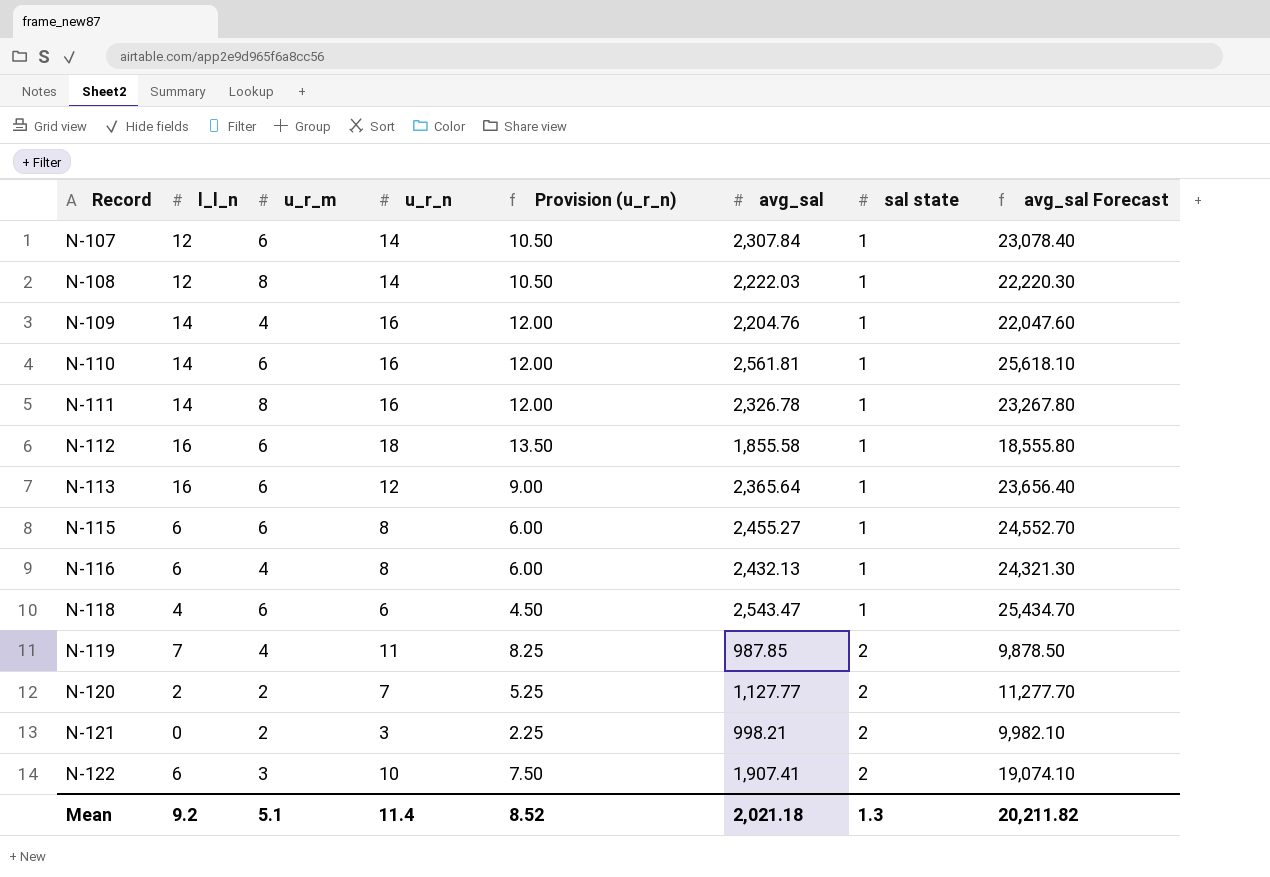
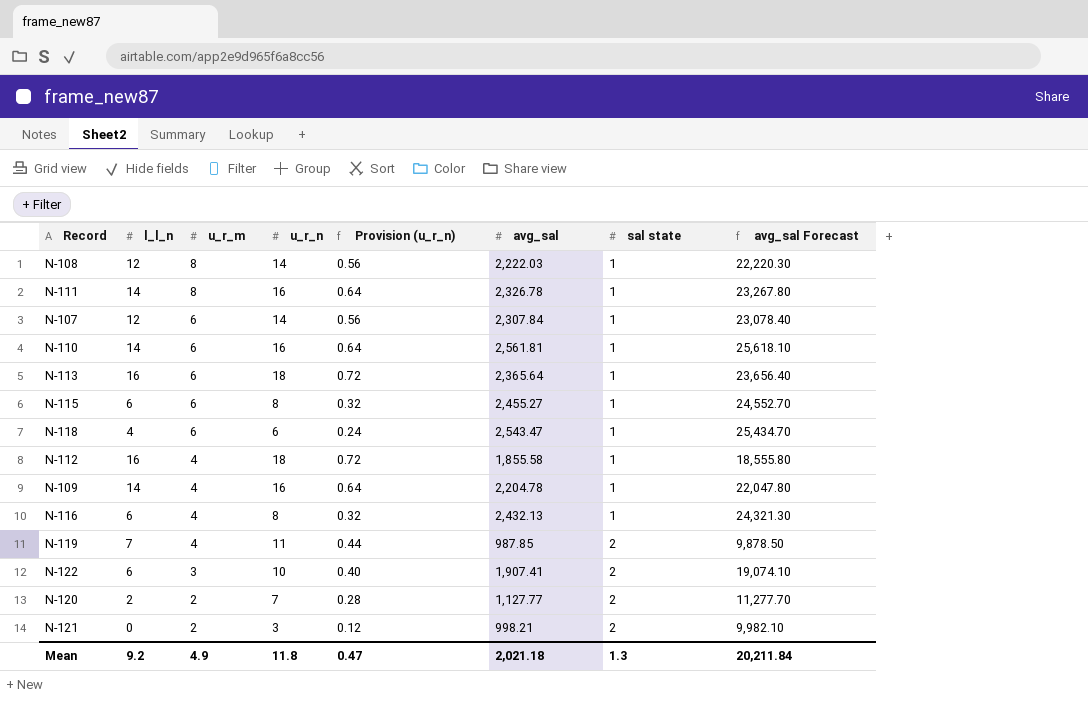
row order: Record ascending -> u_r_m descending
column Provision (u_r_n) | formula: [u_r_n] * 0.75 -> [u_r_n] * 0.04
N-113 | u_r_n: 12 -> 18
N-112 | u_r_m: 6 -> 4
N-109 | avg_sal: 2,204.76 -> 2,204.78
N-109 | avg_sal Forecast: 22,047.60 -> 22,047.80
Mean | u_r_m: 5.1 -> 4.9
Mean | u_r_n: 11.4 -> 11.8
Mean | Provision (u_r_n): 8.52 -> 0.47
Mean | avg_sal Forecast: 20,211.82 -> 20,211.84

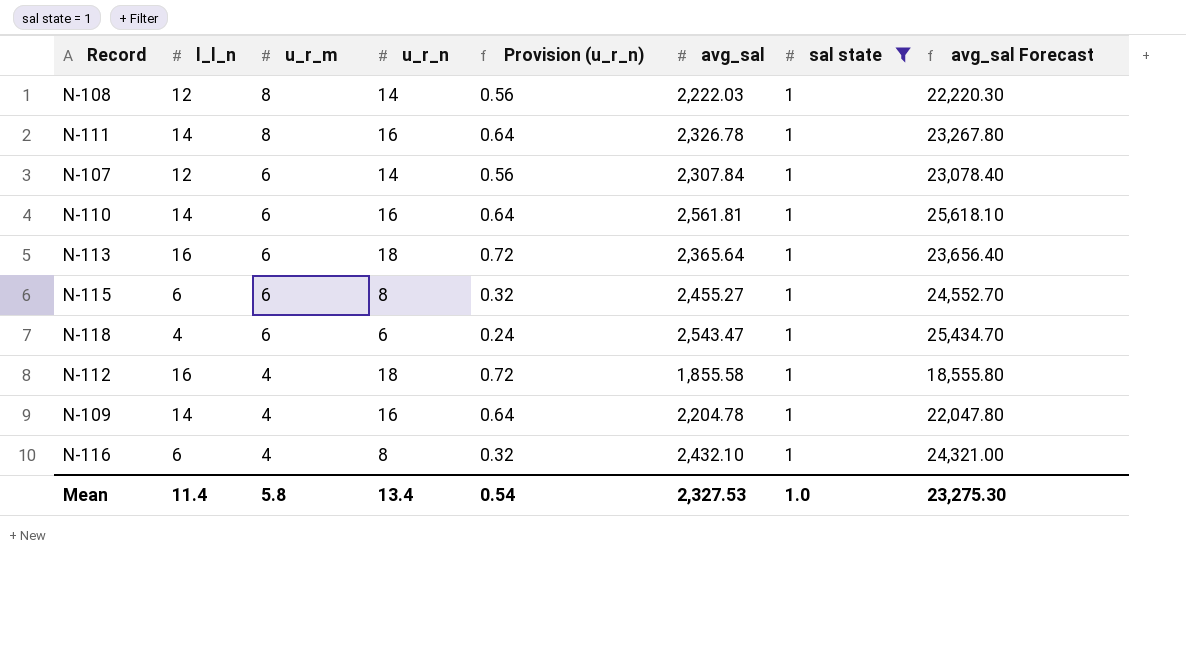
filter: none -> sal state = 1
N-116 | avg_sal: 2,432.13 -> 2,432.10
N-116 | avg_sal Forecast: 24,321.30 -> 24,321.00
Mean | l_l_n: 9.2 -> 11.4
Mean | u_r_m: 4.9 -> 5.8
Mean | u_r_n: 11.8 -> 13.4
Mean | Provision (u_r_n): 0.47 -> 0.54
Mean | avg_sal: 2,021.18 -> 2,327.53
Mean | sal state: 1.3 -> 1.0
Mean | avg_sal Forecast: 20,211.84 -> 23,275.30

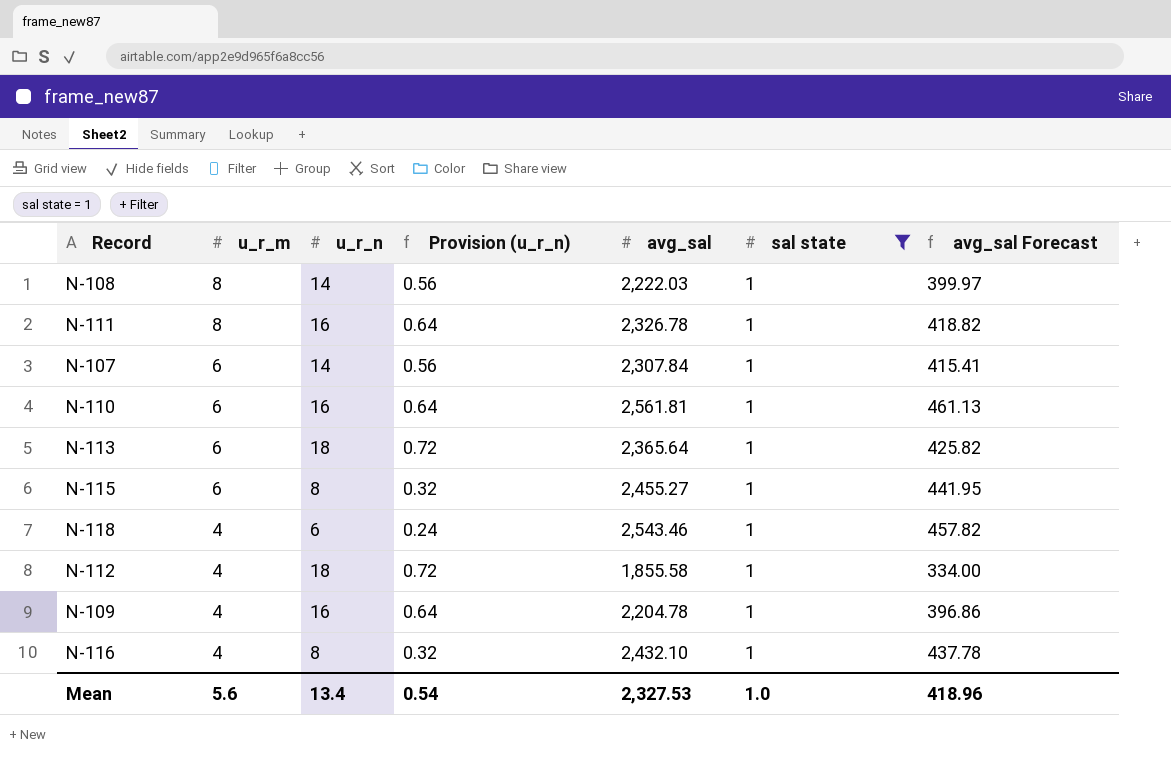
column l_l_n | position: 2 -> none
column avg_sal Forecast | formula: [avg_sal] * 10 -> [avg_sal] * 0.18
N-118 | u_r_m: 6 -> 4
N-118 | avg_sal: 2,543.47 -> 2,543.46
Mean | u_r_m: 5.8 -> 5.6
Mean | avg_sal Forecast: 23,275.30 -> 418.96

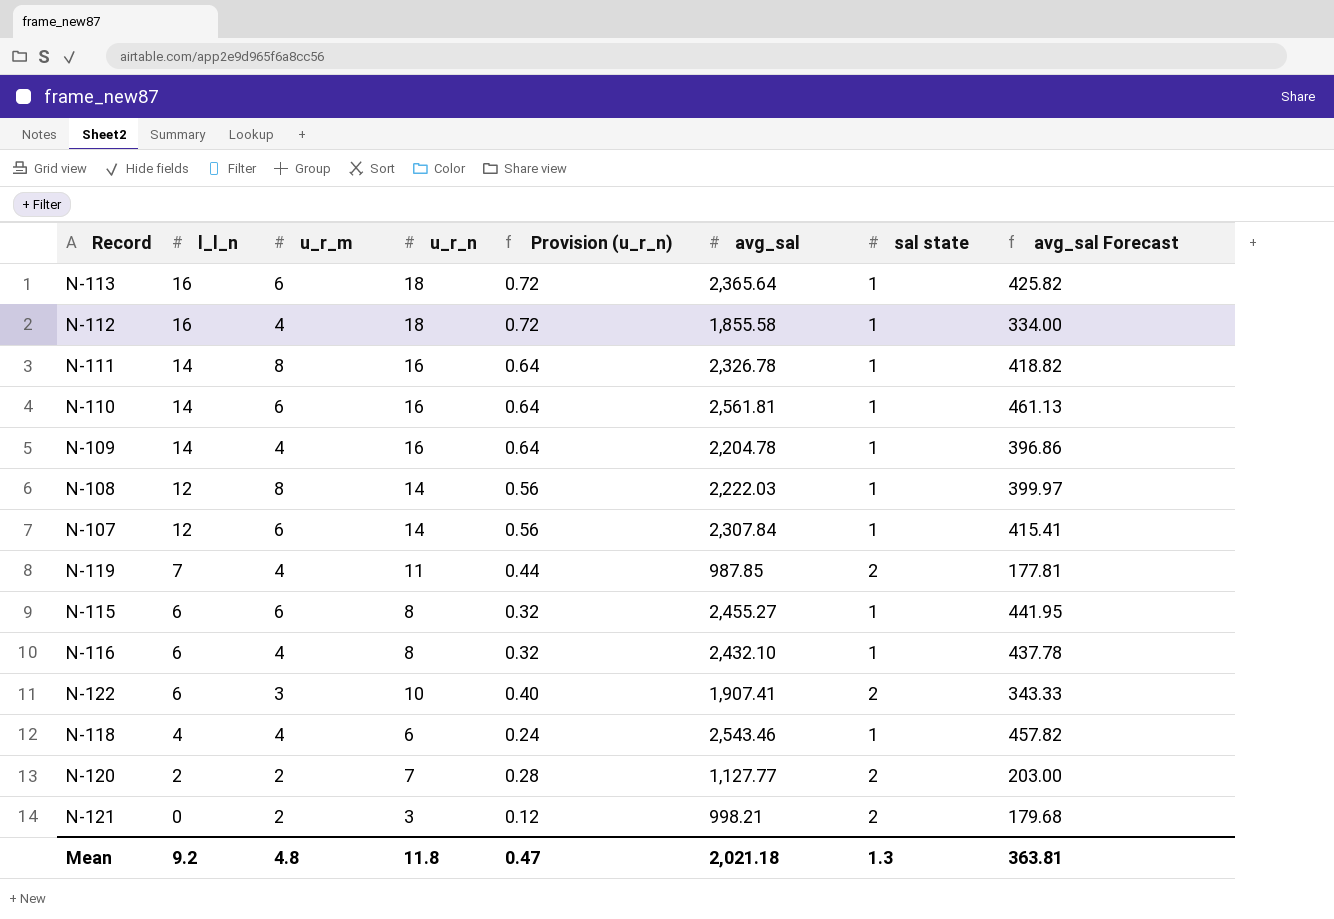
filter: sal state = 1 -> none
row order: u_r_m descending -> l_l_n descending
column l_l_n | position: none -> 2
Mean | u_r_m: 5.6 -> 4.8
Mean | u_r_n: 13.4 -> 11.8
Mean | Provision (u_r_n): 0.54 -> 0.47
Mean | avg_sal: 2,327.53 -> 2,021.18
Mean | sal state: 1.0 -> 1.3
Mean | avg_sal Forecast: 418.96 -> 363.81

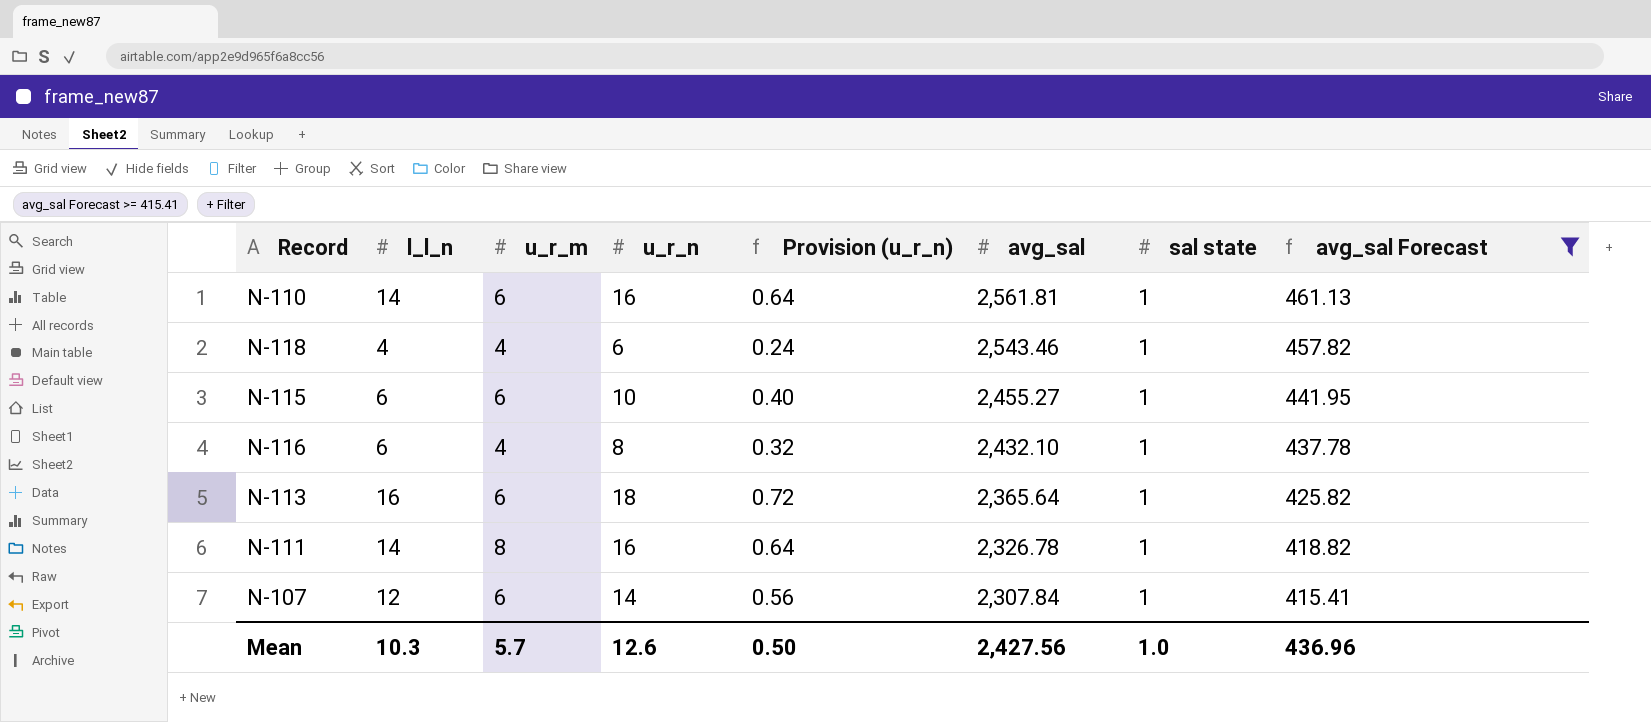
filter: none -> avg_sal Forecast >= 415.41
row order: l_l_n descending -> avg_sal descending
N-115 | u_r_n: 8 -> 10
N-115 | Provision (u_r_n): 0.32 -> 0.40
Mean | l_l_n: 9.2 -> 10.3
Mean | u_r_m: 4.8 -> 5.7
Mean | u_r_n: 11.8 -> 12.6
Mean | Provision (u_r_n): 0.47 -> 0.50
Mean | avg_sal: 2,021.18 -> 2,427.56
Mean | sal state: 1.3 -> 1.0
Mean | avg_sal Forecast: 363.81 -> 436.96

